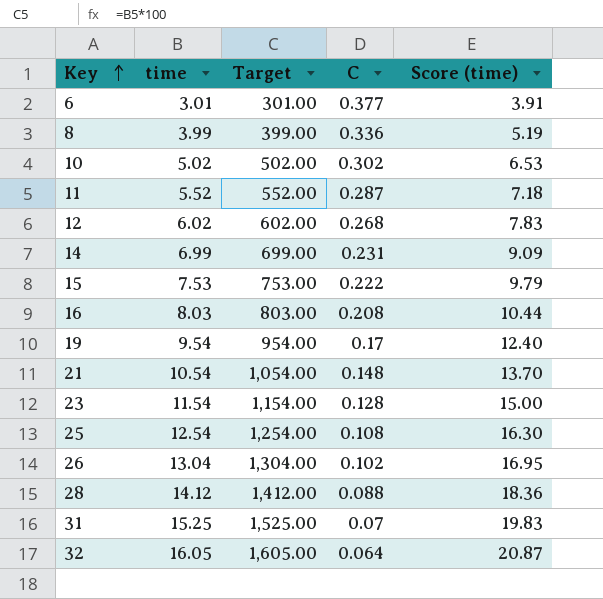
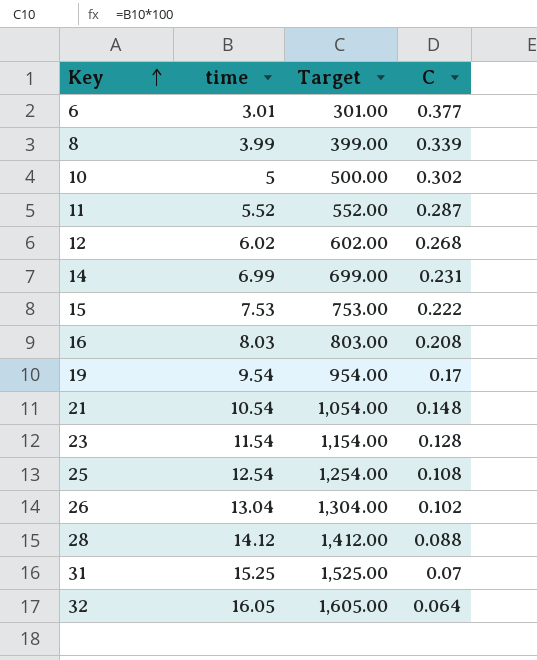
column Score (time) | formula: [time] * 1.3 -> none
8 | C: 0.336 -> 0.339
10 | time: 5.02 -> 5
10 | Target: 502.00 -> 500.00

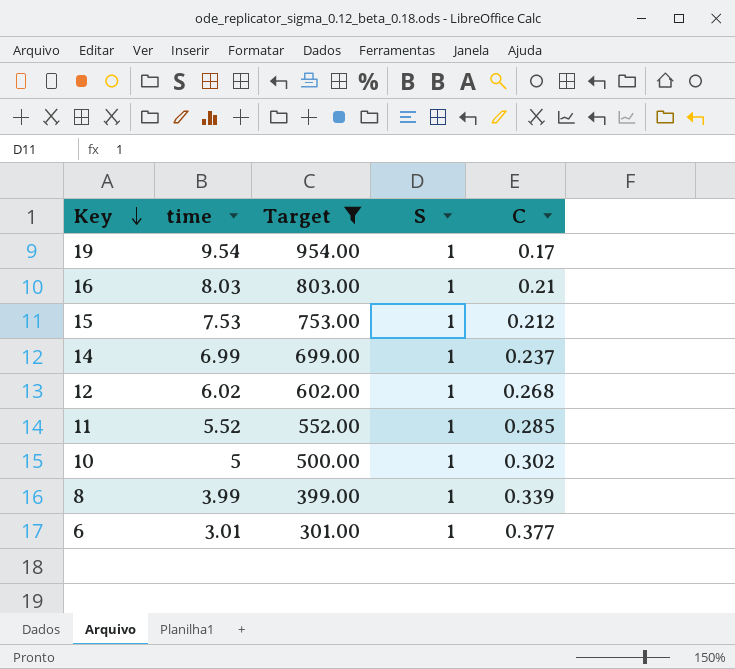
filter: none -> Target <= 954.00
row order: Key ascending -> Key descending
column S | position: none -> 4
16 | C: 0.208 -> 0.21
15 | C: 0.222 -> 0.212
14 | C: 0.231 -> 0.237
11 | C: 0.287 -> 0.285

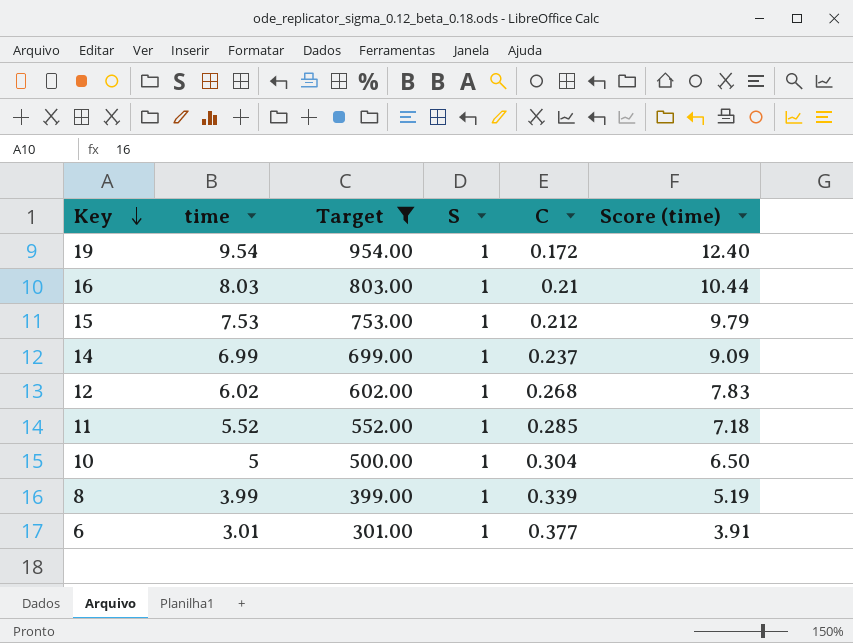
column Score (time) | formula: none -> [time] * 1.3
19 | C: 0.17 -> 0.172
10 | C: 0.302 -> 0.304

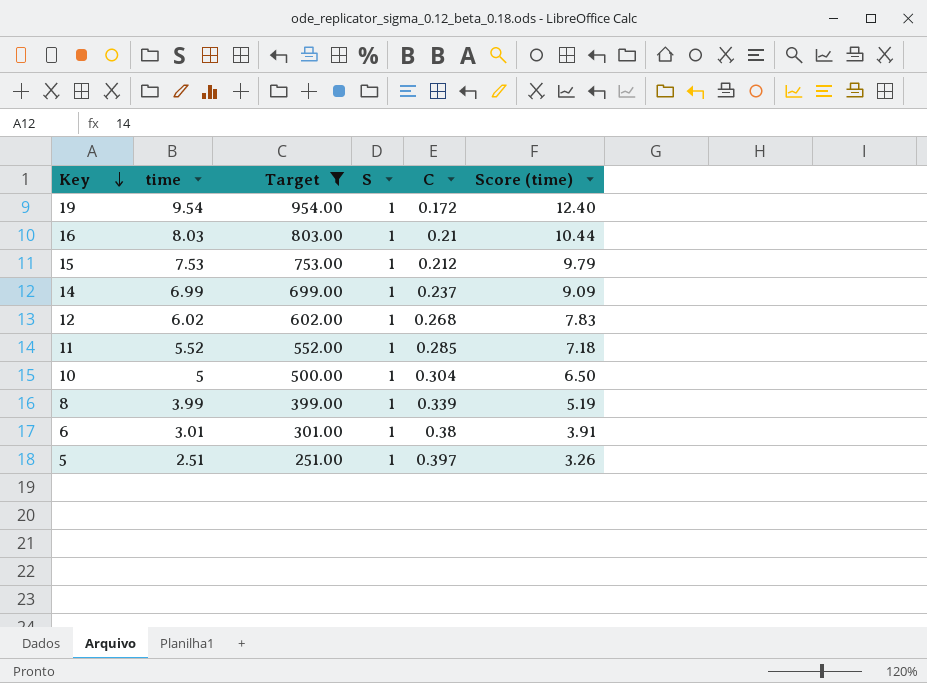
6 | C: 0.377 -> 0.38
row 5: none -> 2.51 | 251.00 | 1 | 0.397 | 3.26

